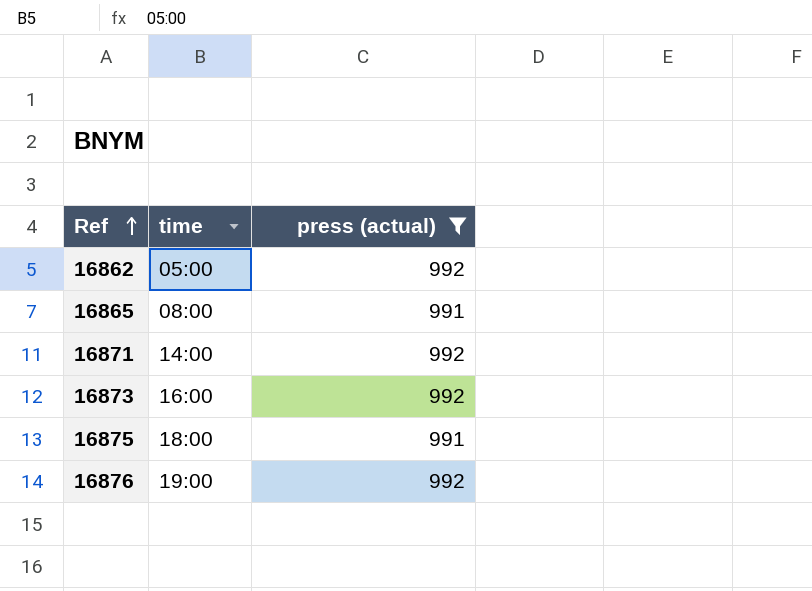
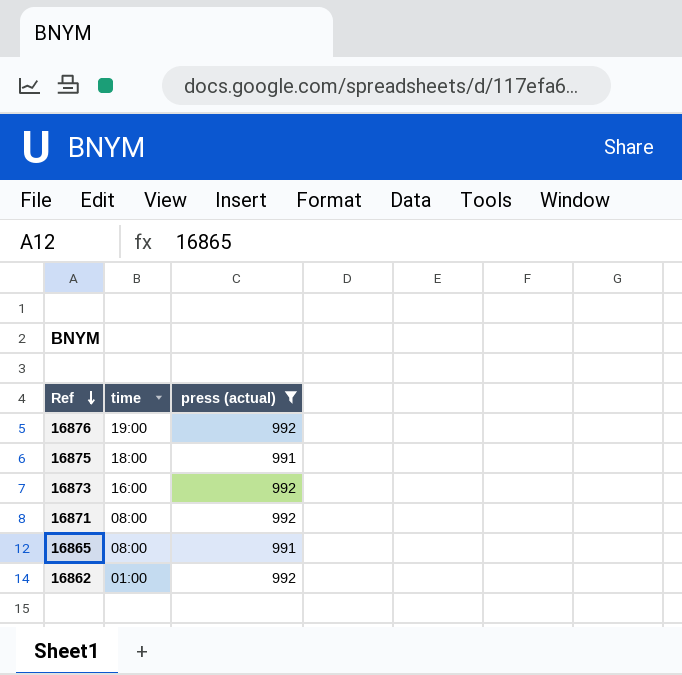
row order: Ref ascending -> Ref descending
16871 | time: 14:00 -> 08:00
16862 | time: 05:00 -> 01:00

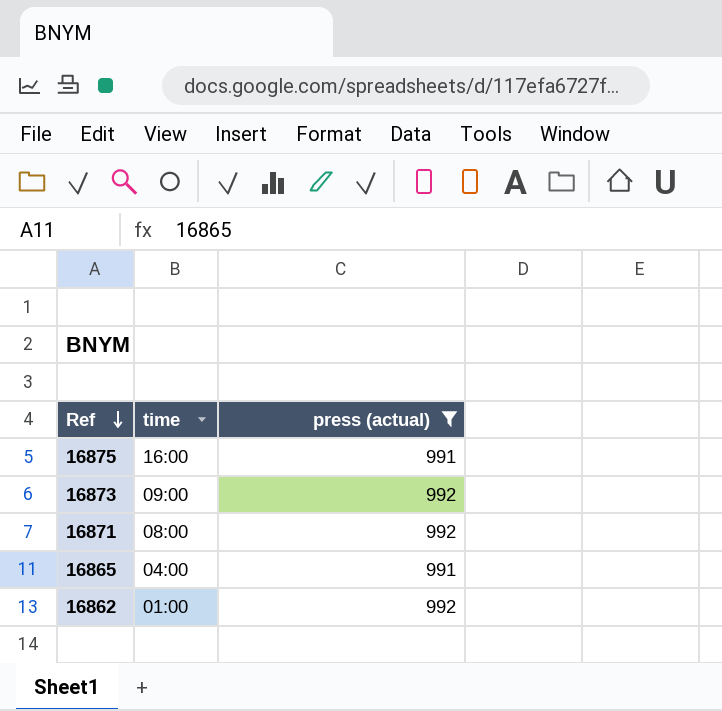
row 16876: 19:00 | 992 -> none
16875 | time: 18:00 -> 16:00
16873 | time: 16:00 -> 09:00
16865 | time: 08:00 -> 04:00

